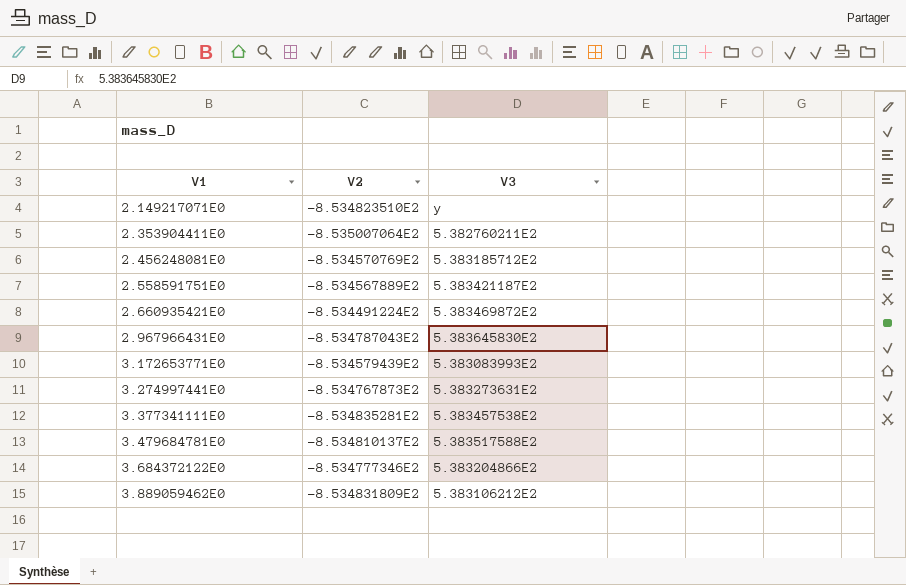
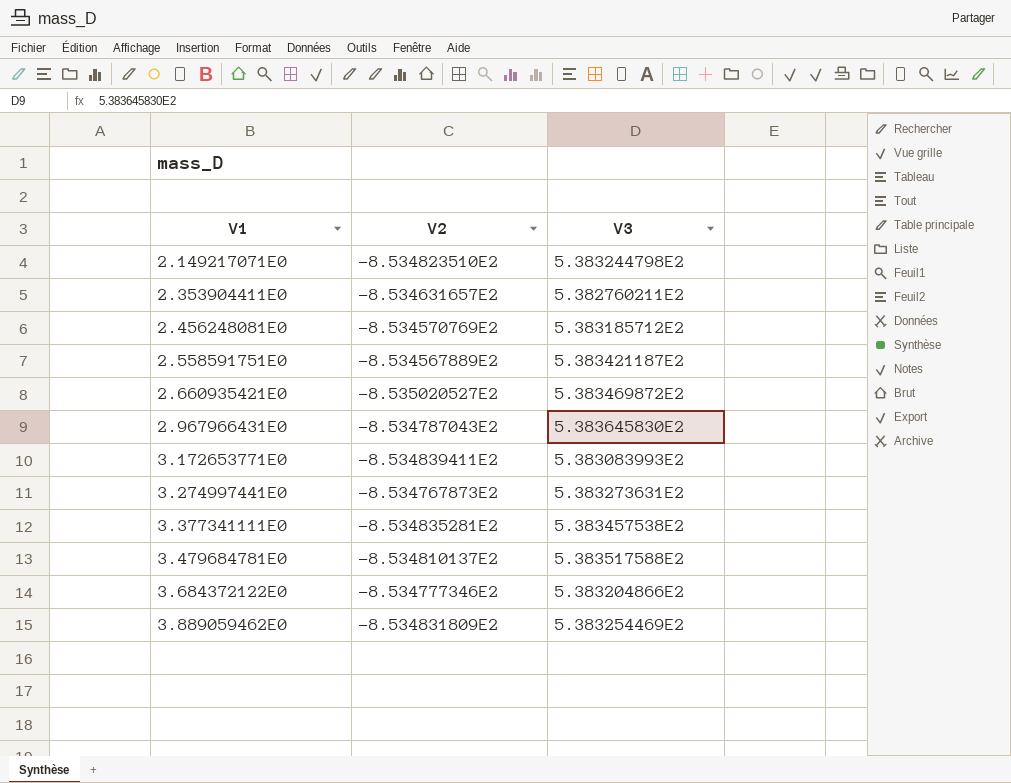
2.149217071E0 | V3: y -> 5.383244798E2
2.353904411E0 | V2: -8.535007064E2 -> -8.534631657E2
2.660935421E0 | V2: -8.534491224E2 -> -8.535020527E2
3.172653771E0 | V2: -8.534579439E2 -> -8.534839411E2
3.889059462E0 | V3: 5.383106212E2 -> 5.383254469E2

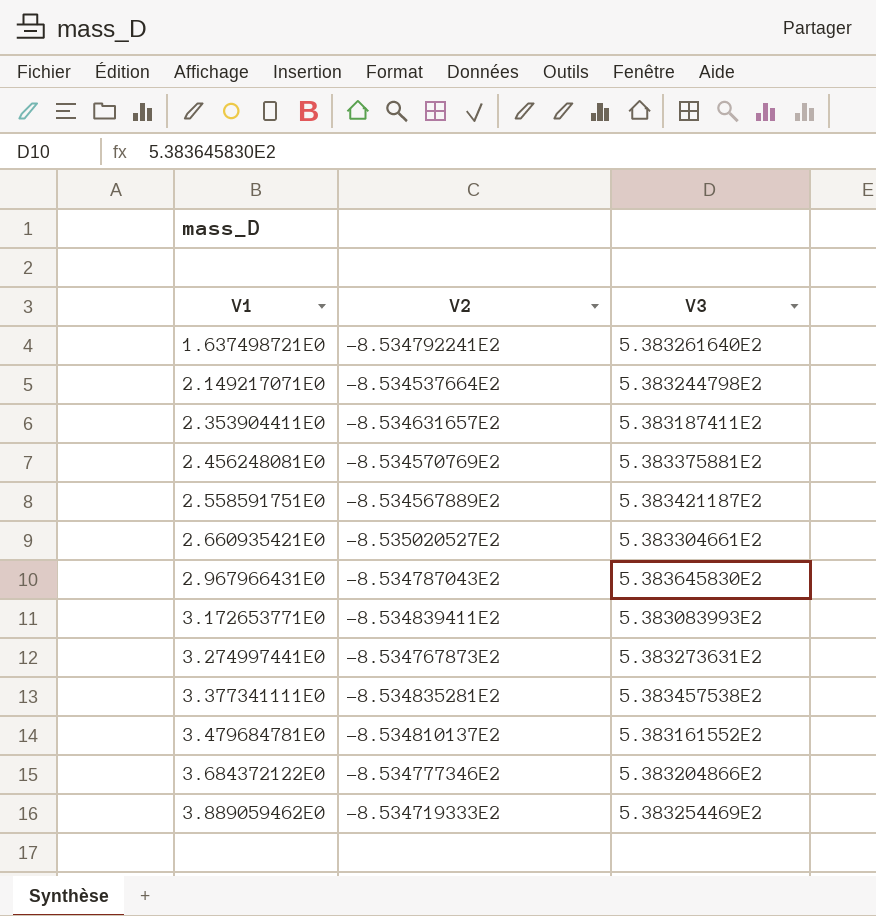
row 1.637498721E0: none -> -8.534792241E2 | 5.383261640E2
2.149217071E0 | V2: -8.534823510E2 -> -8.534537664E2
2.353904411E0 | V3: 5.382760211E2 -> 5.383187411E2
2.456248081E0 | V3: 5.383185712E2 -> 5.383375881E2
2.660935421E0 | V3: 5.383469872E2 -> 5.383304661E2
3.479684781E0 | V3: 5.383517588E2 -> 5.383161552E2
3.889059462E0 | V2: -8.534831809E2 -> -8.534719333E2

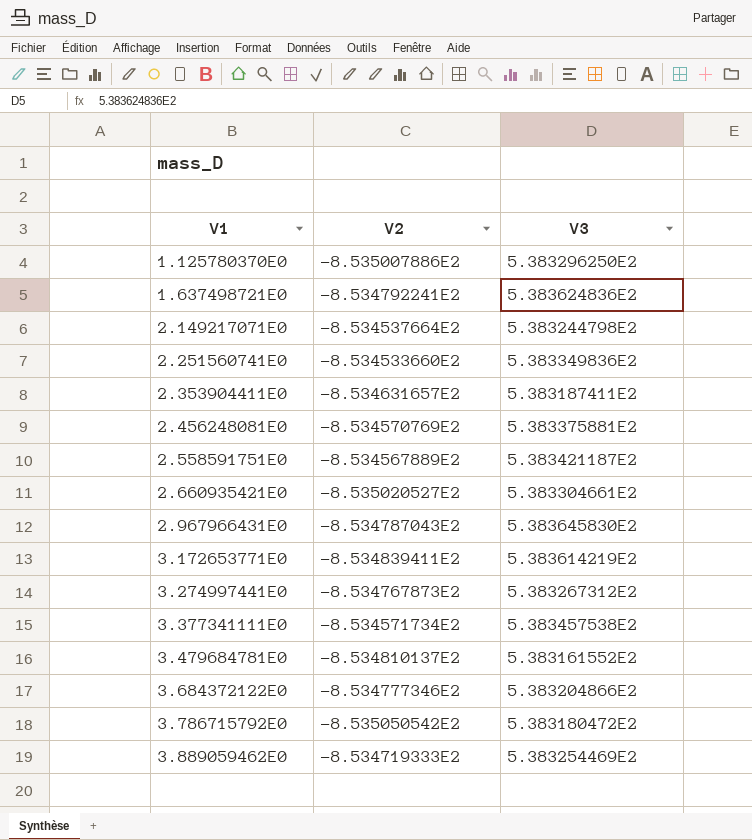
row 1.125780370E0: none -> -8.535007886E2 | 5.383296250E2
1.637498721E0 | V3: 5.383261640E2 -> 5.383624836E2
row 2.251560741E0: none -> -8.534533660E2 | 5.383349836E2
3.172653771E0 | V3: 5.383083993E2 -> 5.383614219E2
3.274997441E0 | V3: 5.383273631E2 -> 5.383267312E2
3.377341111E0 | V2: -8.534835281E2 -> -8.534571734E2
row 3.786715792E0: none -> -8.535050542E2 | 5.383180472E2

